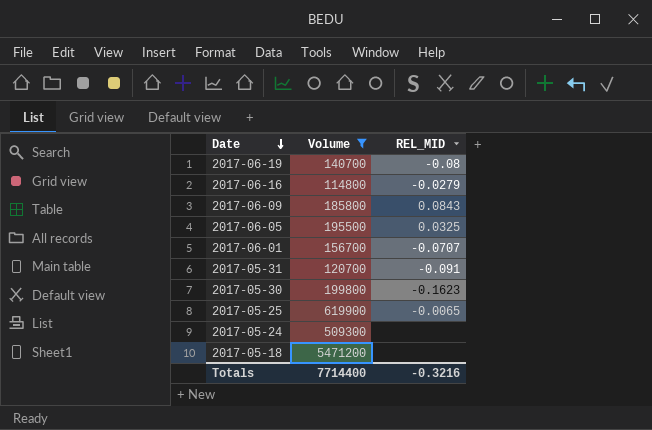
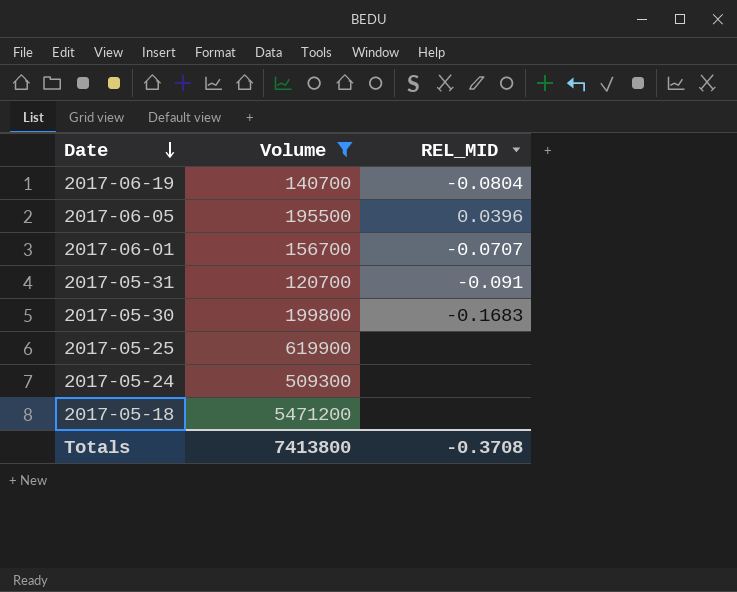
row 2017-06-16: 114800 | -0.0279 -> none
row 2017-06-09: 185800 | 0.0843 -> none
2017-06-19 | REL_MID: -0.08 -> -0.0804
2017-06-05 | REL_MID: 0.0325 -> 0.0396
2017-05-30 | REL_MID: -0.1623 -> -0.1683
2017-05-25 | REL_MID: -0.0065 -> none
Totals | Volume: 7714400 -> 7413800
Totals | REL_MID: -0.3216 -> -0.3708

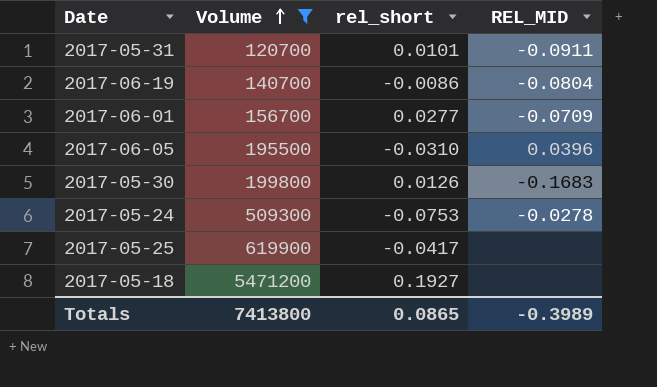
row order: Date descending -> Volume ascending
column rel_short | position: none -> 3
2017-05-31 | REL_MID: -0.091 -> -0.0911
2017-06-01 | REL_MID: -0.0707 -> -0.0709
2017-05-24 | REL_MID: none -> -0.0278
Totals | REL_MID: -0.3708 -> -0.3989

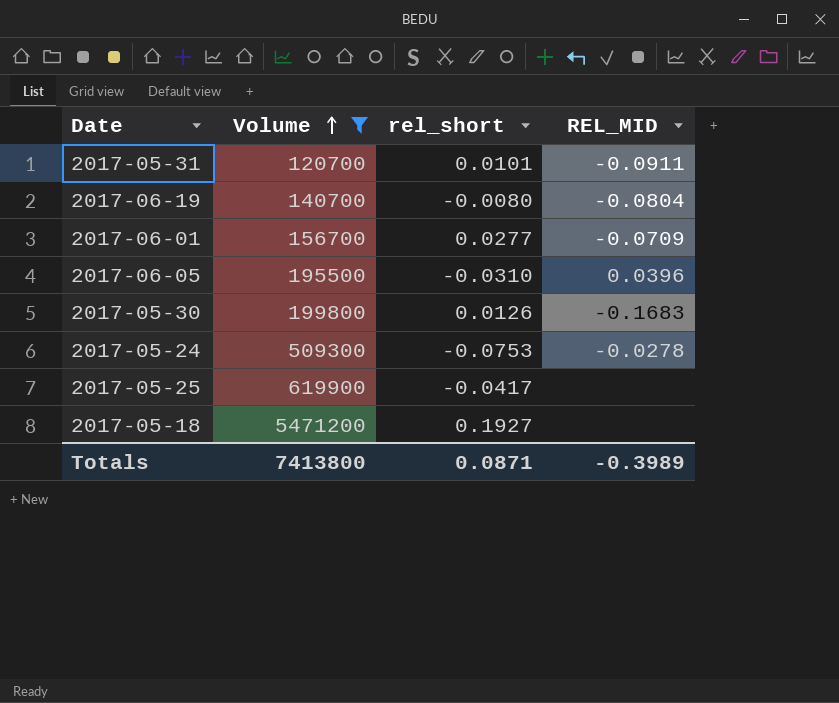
2017-06-19 | rel_short: -0.0086 -> -0.0080
Totals | rel_short: 0.0865 -> 0.0871

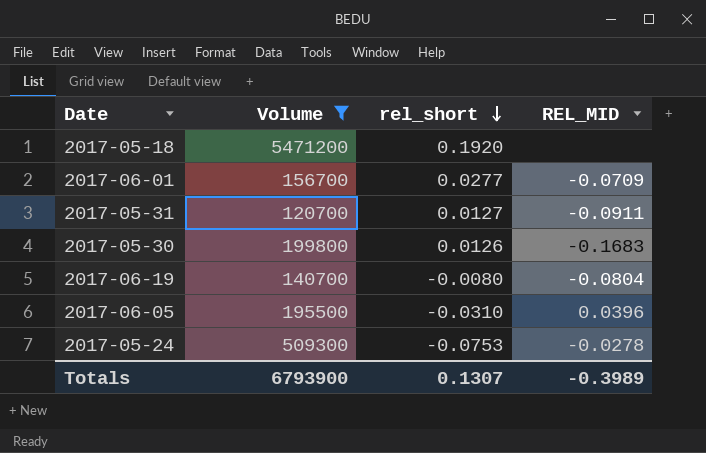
row order: Volume ascending -> rel_short descending
row 2017-05-25: 619900 | -0.0417 | none -> none
2017-05-18 | rel_short: 0.1927 -> 0.1920
2017-05-31 | rel_short: 0.0101 -> 0.0127
Totals | Volume: 7413800 -> 6793900
Totals | rel_short: 0.0871 -> 0.1307

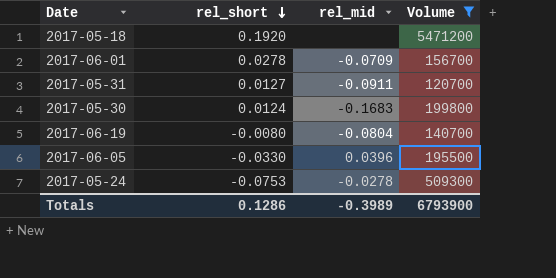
column name: REL_MID -> rel_mid
column Volume | position: 2 -> 4
2017-06-01 | rel_short: 0.0277 -> 0.0278
2017-05-30 | rel_short: 0.0126 -> 0.0124
2017-06-05 | rel_short: -0.0310 -> -0.0330
Totals | rel_short: 0.1307 -> 0.1286

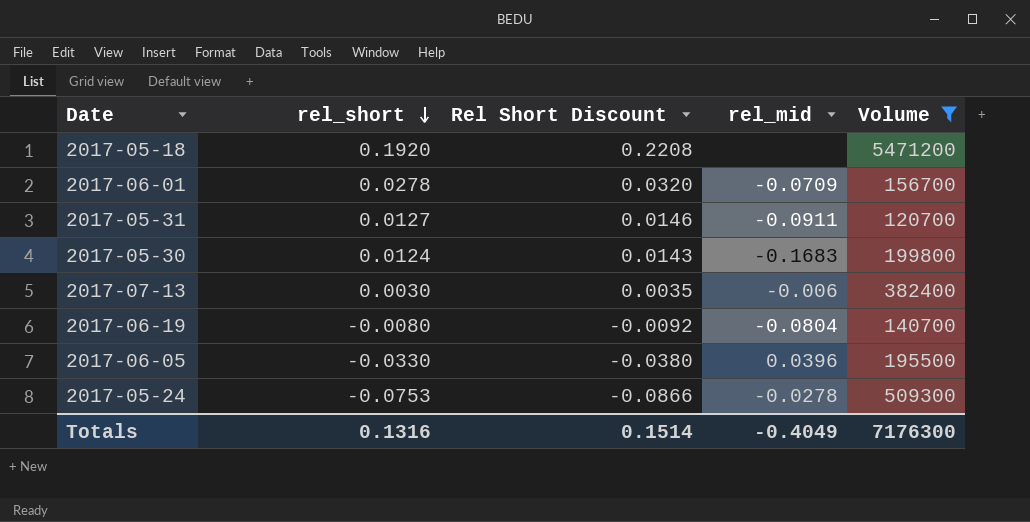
column Rel Short Discount | formula: none -> [rel_short] * 1.15
row 2017-07-13: none -> 0.0030 | 0.0035 | -0.006 | 382400
Totals | rel_short: 0.1286 -> 0.1316
Totals | rel_mid: -0.3989 -> -0.4049
Totals | Volume: 6793900 -> 7176300

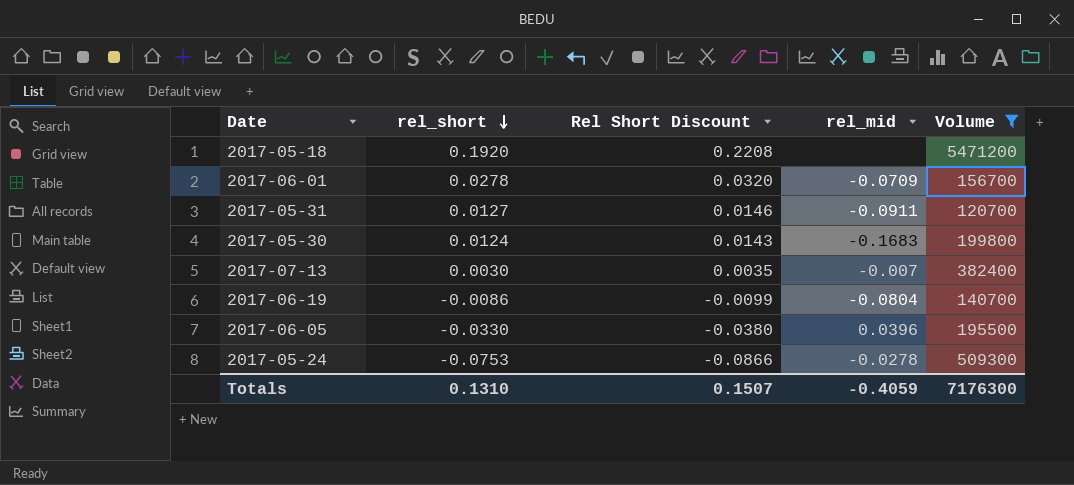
2017-07-13 | rel_mid: -0.006 -> -0.007
2017-06-19 | rel_short: -0.0080 -> -0.0086
2017-06-19 | Rel Short Discount: -0.0092 -> -0.0099
Totals | rel_short: 0.1316 -> 0.1310
Totals | Rel Short Discount: 0.1514 -> 0.1507
Totals | rel_mid: -0.4049 -> -0.4059

